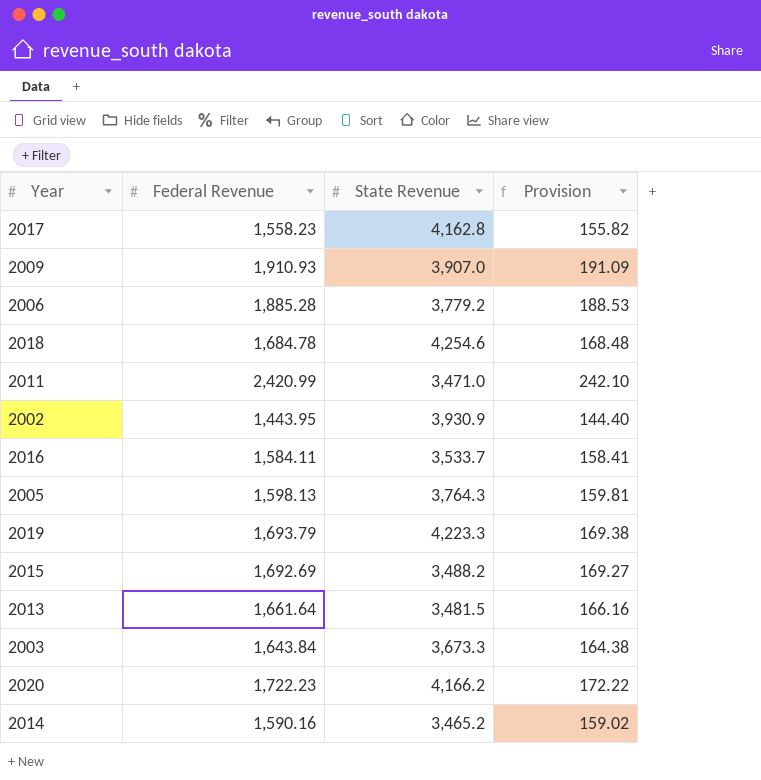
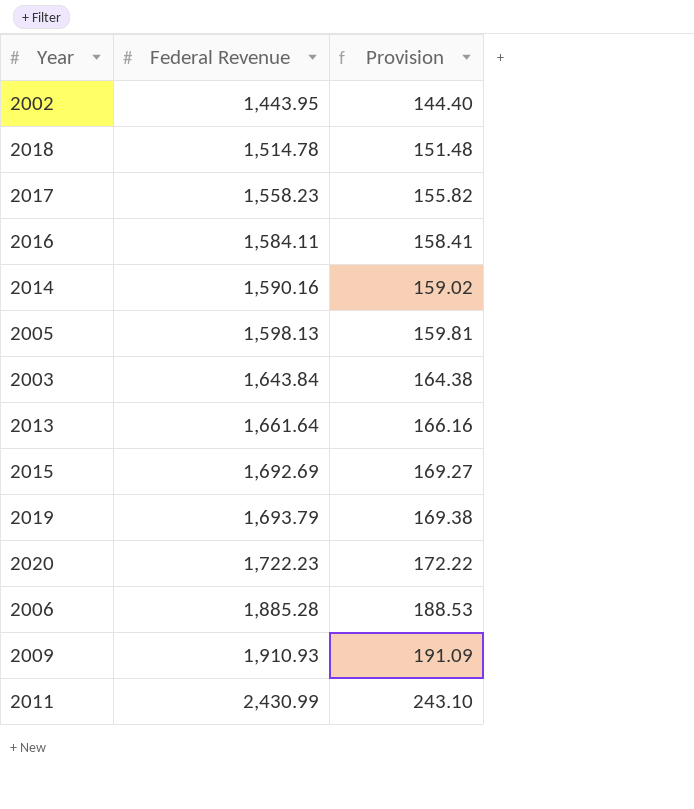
row order: none -> Federal Revenue ascending
column State Revenue | position: 3 -> none
2018 | Federal Revenue: 1,684.78 -> 1,514.78
2018 | Provision: 168.48 -> 151.48
2011 | Federal Revenue: 2,420.99 -> 2,430.99
2011 | Provision: 242.10 -> 243.10

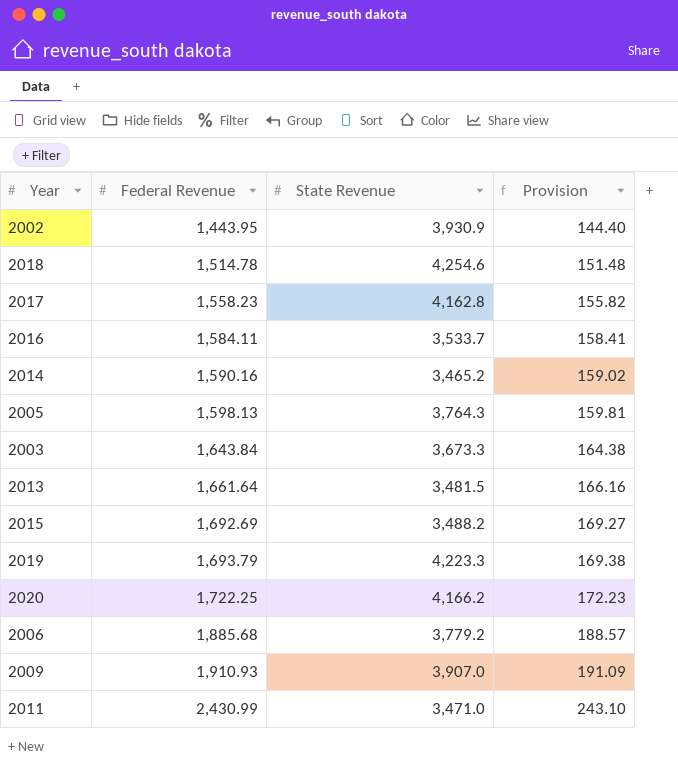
column State Revenue | position: none -> 3
2020 | Federal Revenue: 1,722.23 -> 1,722.25
2020 | Provision: 172.22 -> 172.23
2006 | Federal Revenue: 1,885.28 -> 1,885.68
2006 | Provision: 188.53 -> 188.57

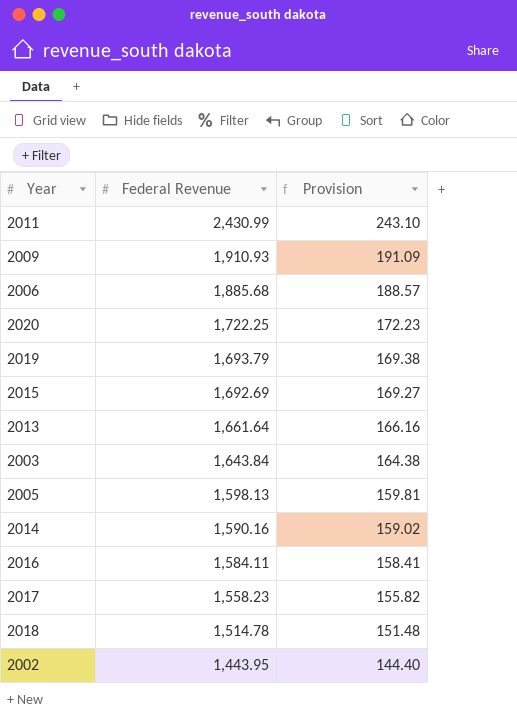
row order: Federal Revenue ascending -> Federal Revenue descending
column State Revenue | position: 3 -> none

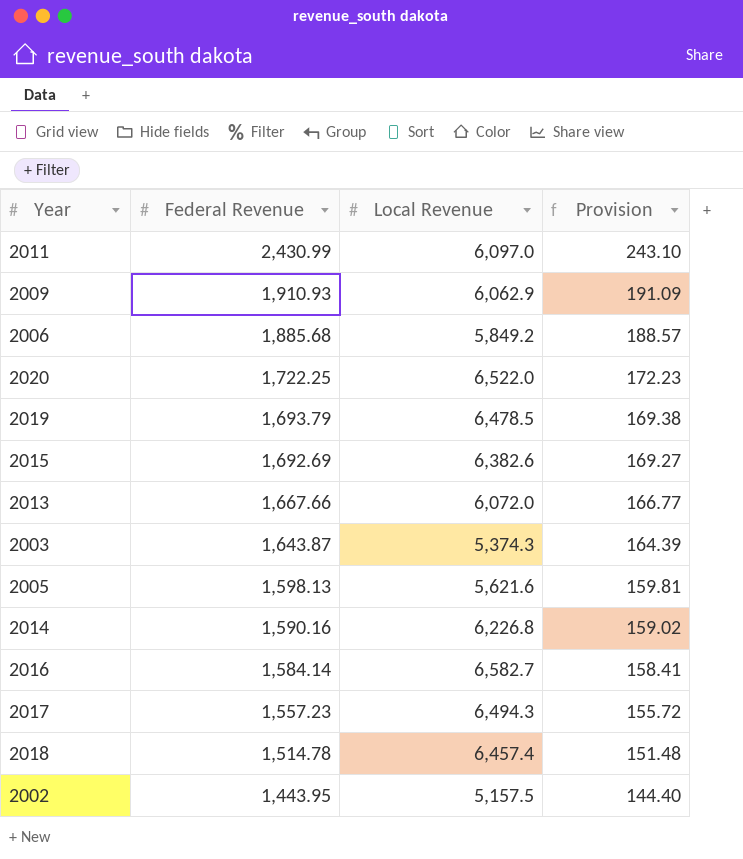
column Local Revenue | position: none -> 3
2013 | Federal Revenue: 1,661.64 -> 1,667.66
2013 | Provision: 166.16 -> 166.77
2003 | Federal Revenue: 1,643.84 -> 1,643.87
2003 | Provision: 164.38 -> 164.39
2016 | Federal Revenue: 1,584.11 -> 1,584.14
2017 | Federal Revenue: 1,558.23 -> 1,557.23
2017 | Provision: 155.82 -> 155.72

